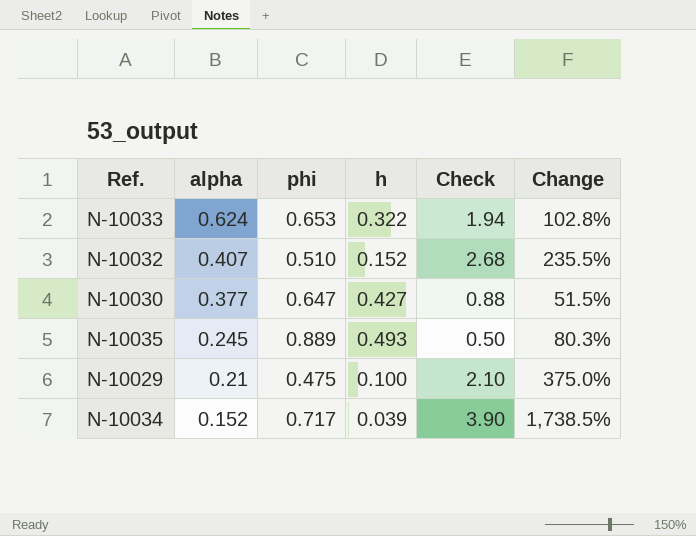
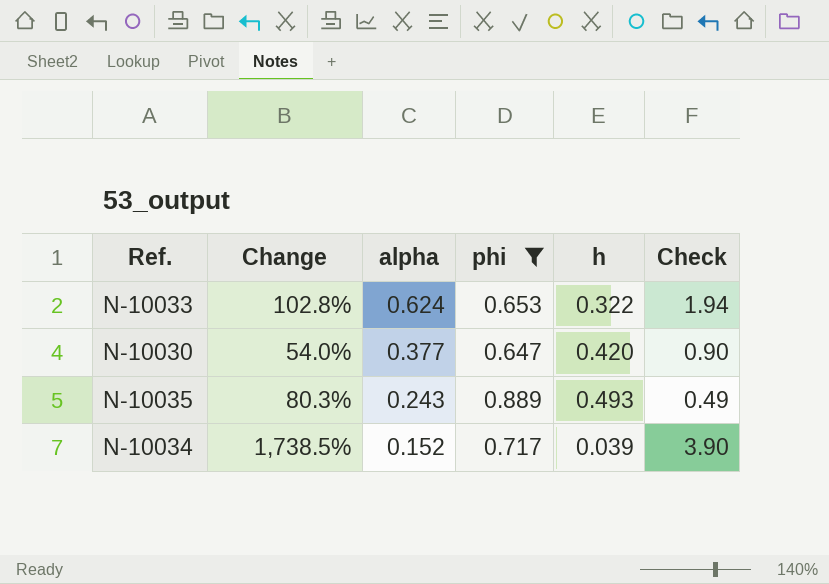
filter: none -> phi >= 0.647
column Change | position: 6 -> 2
N-10030 | Change: 51.5% -> 54.0%
N-10030 | h: 0.427 -> 0.420
N-10030 | Check: 0.88 -> 0.90
N-10035 | alpha: 0.245 -> 0.243
N-10035 | Check: 0.50 -> 0.49

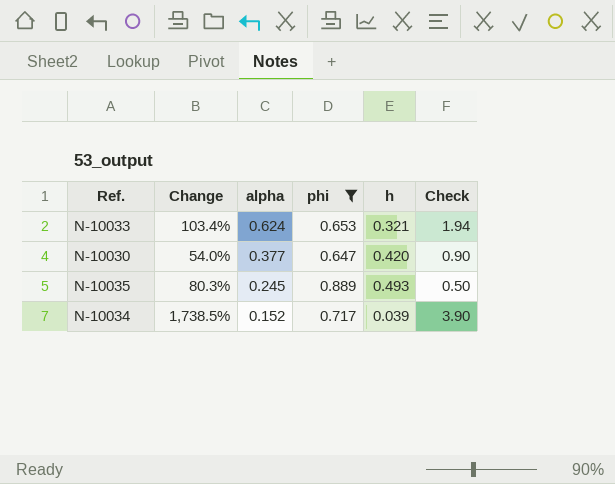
N-10033 | Change: 102.8% -> 103.4%
N-10033 | h: 0.322 -> 0.321
N-10035 | alpha: 0.243 -> 0.245
N-10035 | Check: 0.49 -> 0.50

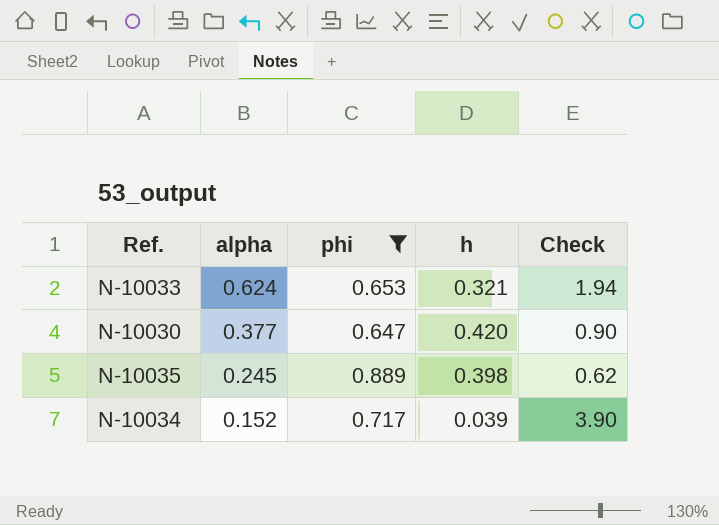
column Change | formula: ([phi] - [h]) / [h] -> none
N-10035 | h: 0.493 -> 0.398
N-10035 | Check: 0.50 -> 0.62

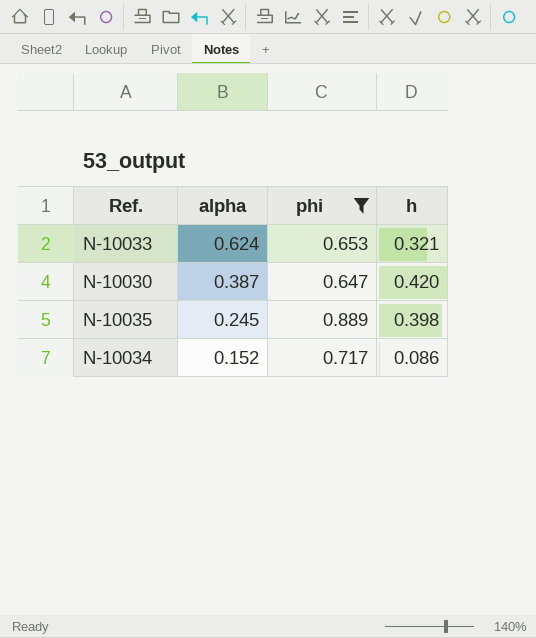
column Check | formula: [alpha] / [h] -> none
N-10030 | alpha: 0.377 -> 0.387
N-10034 | h: 0.039 -> 0.086

